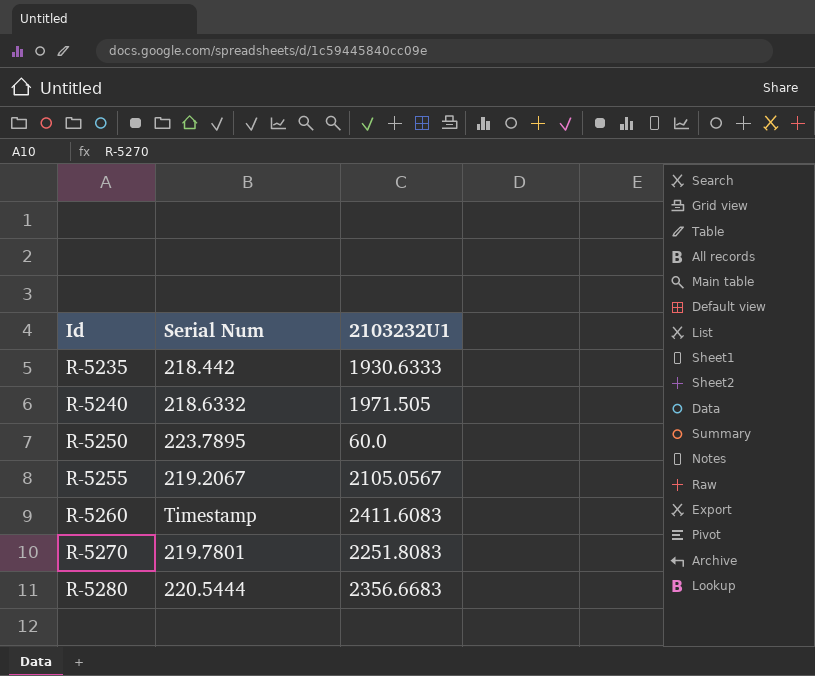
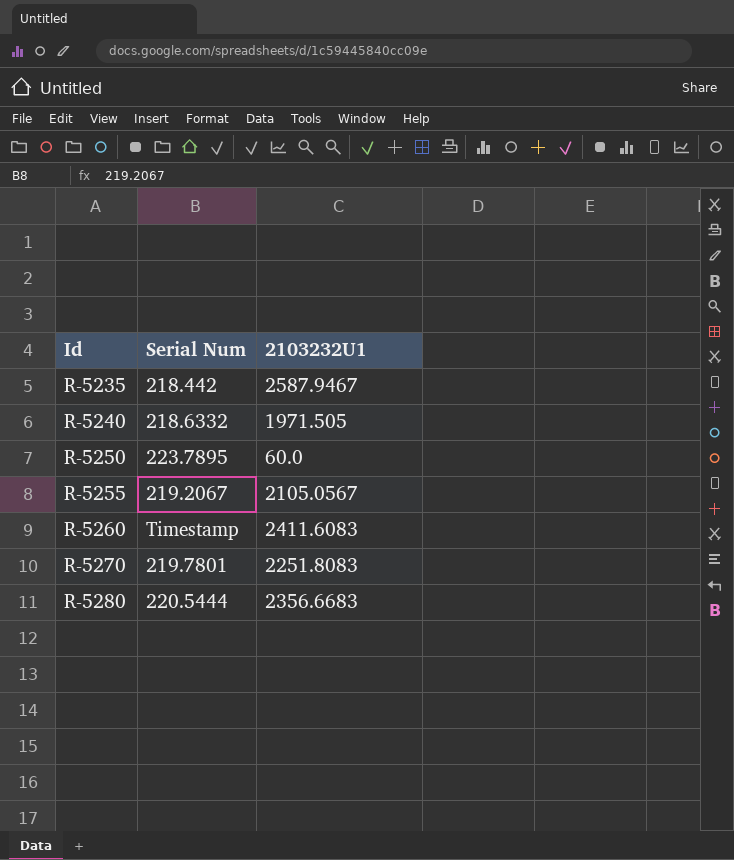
R-5235 | 2103232U1: 1930.6333 -> 2587.9467

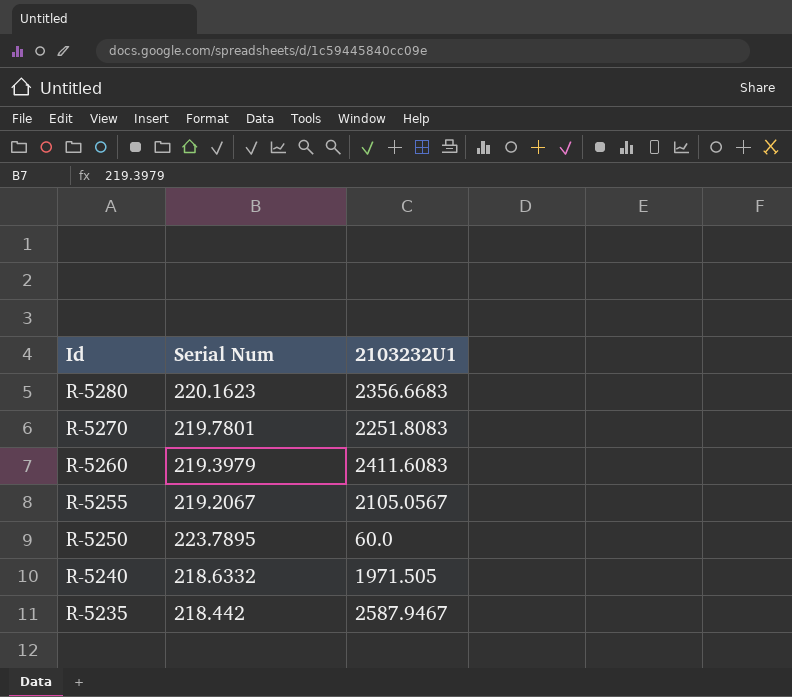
row order: Id ascending -> Id descending
R-5280 | Serial Num: 220.5444 -> 220.1623
R-5260 | Serial Num: Timestamp -> 219.3979

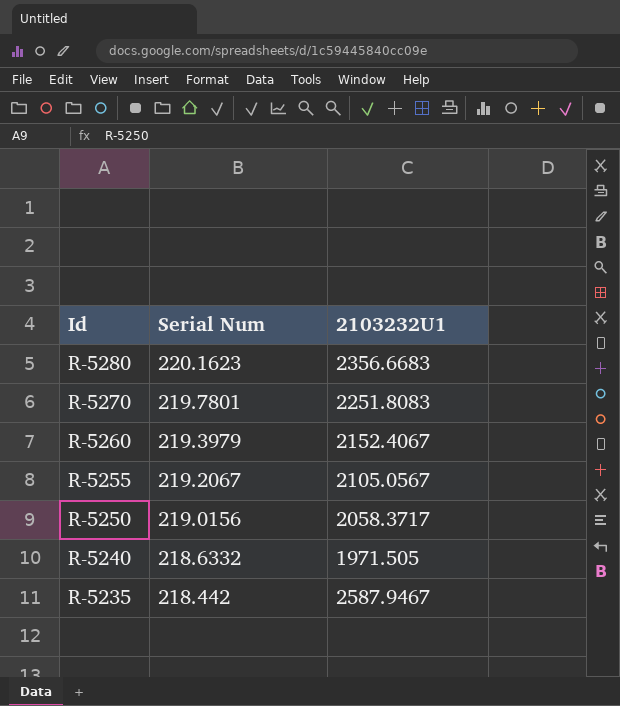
R-5260 | 2103232U1: 2411.6083 -> 2152.4067
R-5250 | Serial Num: 223.7895 -> 219.0156
R-5250 | 2103232U1: 60.0 -> 2058.3717

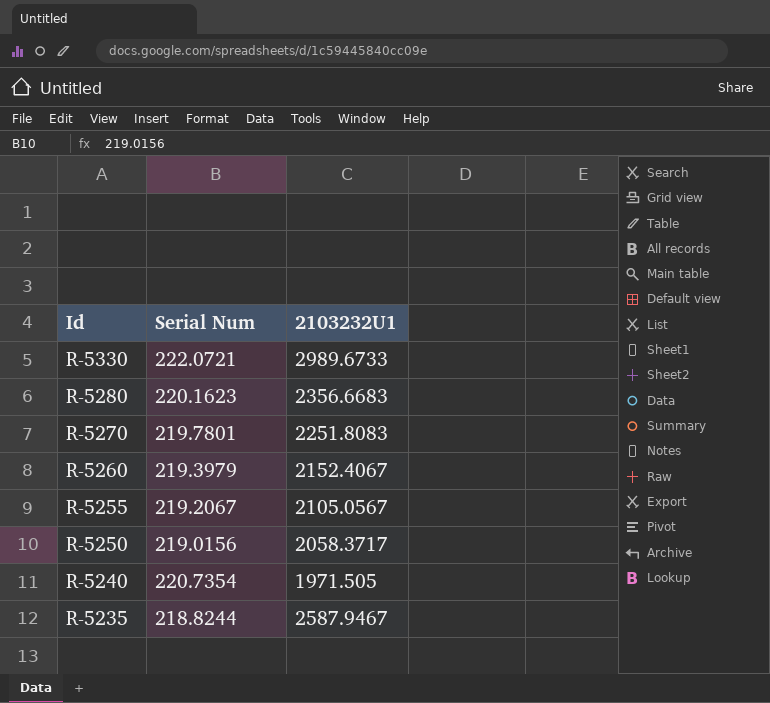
row R-5330: none -> 222.0721 | 2989.6733
R-5240 | Serial Num: 218.6332 -> 220.7354
R-5235 | Serial Num: 218.442 -> 218.8244

